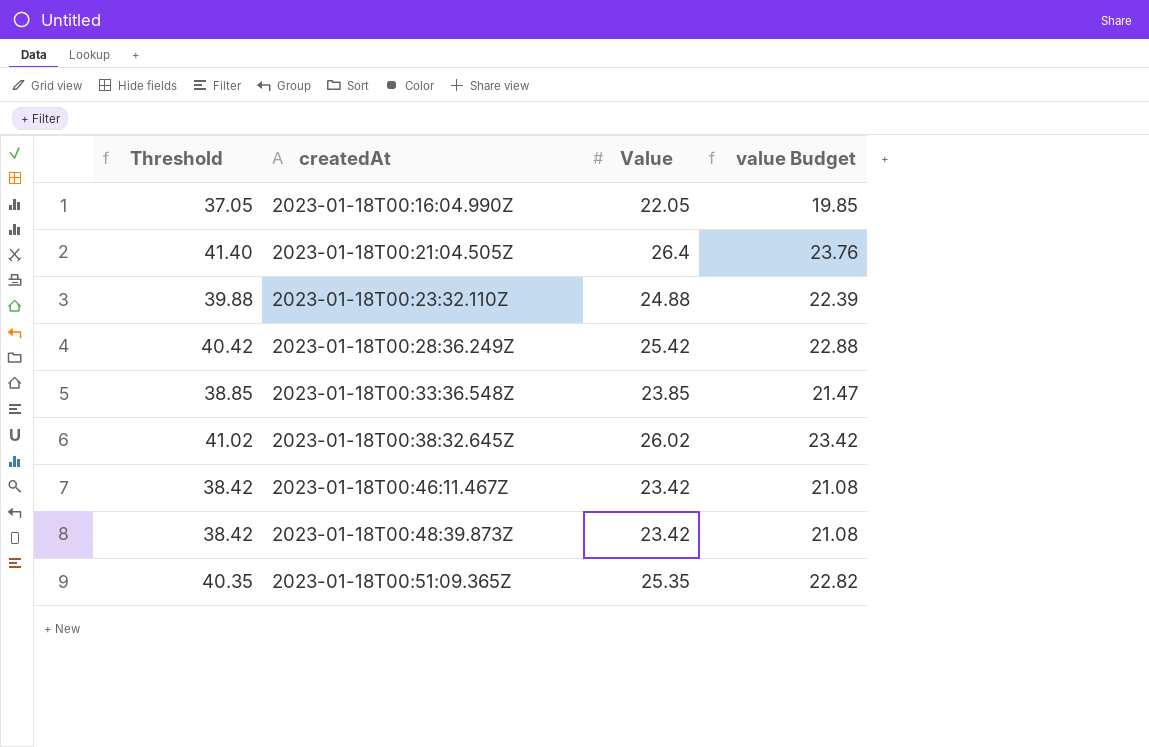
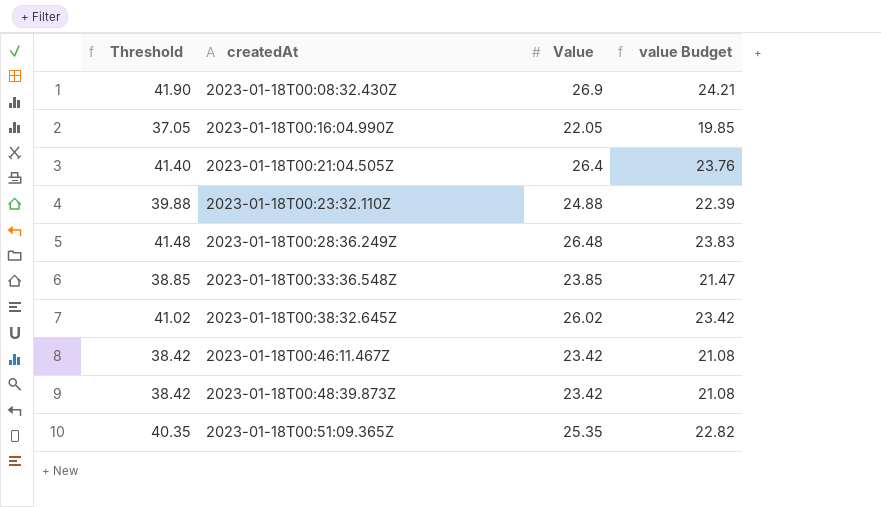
row 2023-01-18T00:08:32.430Z: none -> 41.90 | 26.9 | 24.21
2023-01-18T00:28:36.249Z | Threshold: 40.42 -> 41.48
2023-01-18T00:28:36.249Z | Value: 25.42 -> 26.48
2023-01-18T00:28:36.249Z | value Budget: 22.88 -> 23.83

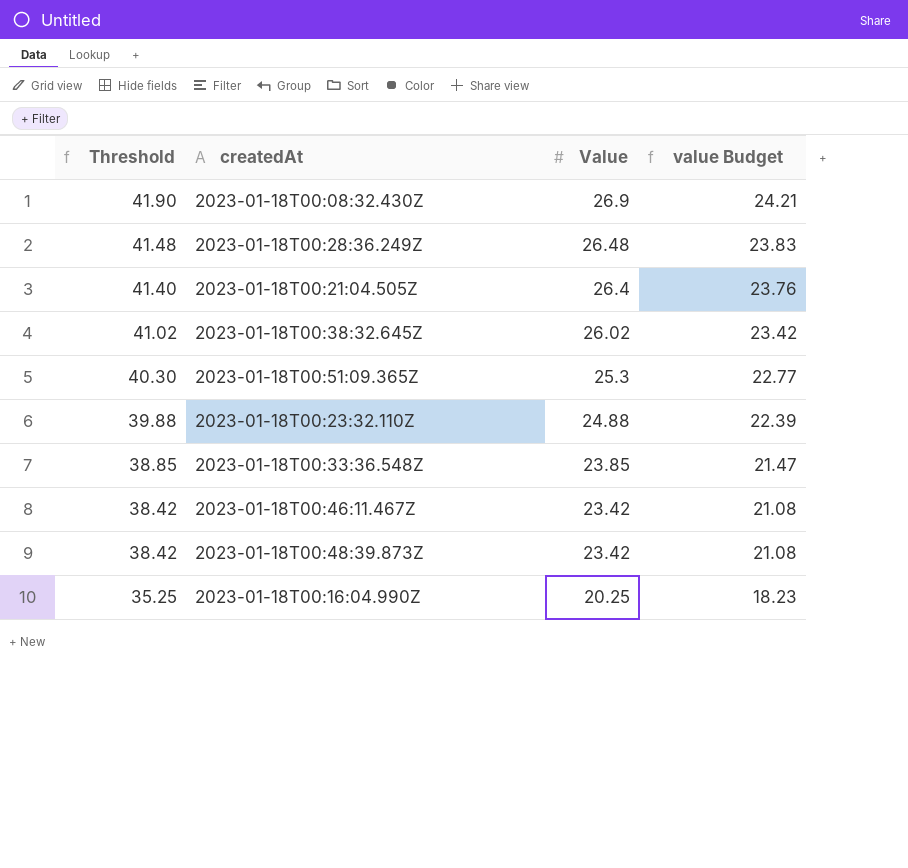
row order: createdAt ascending -> Threshold descending
2023-01-18T00:51:09.365Z | Threshold: 40.35 -> 40.30
2023-01-18T00:51:09.365Z | Value: 25.35 -> 25.3
2023-01-18T00:51:09.365Z | value Budget: 22.82 -> 22.77
2023-01-18T00:16:04.990Z | Threshold: 37.05 -> 35.25
2023-01-18T00:16:04.990Z | Value: 22.05 -> 20.25
2023-01-18T00:16:04.990Z | value Budget: 19.85 -> 18.23

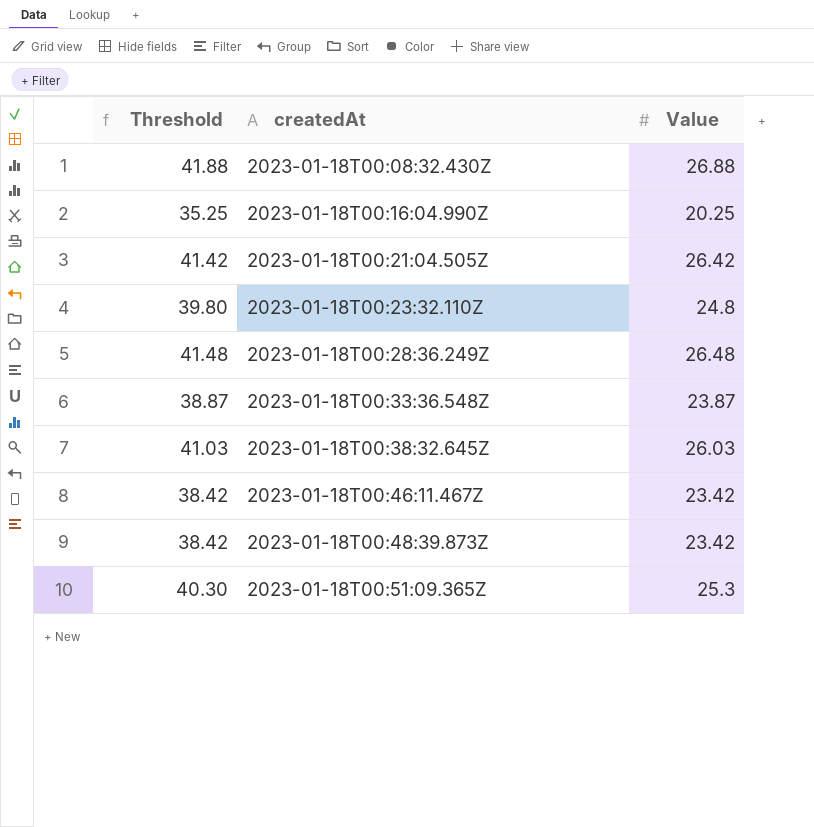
row order: Threshold descending -> createdAt ascending
column value Budget | formula: [Value] * 0.9 -> none
2023-01-18T00:08:32.430Z | Threshold: 41.90 -> 41.88
2023-01-18T00:08:32.430Z | Value: 26.9 -> 26.88
2023-01-18T00:21:04.505Z | Threshold: 41.40 -> 41.42
2023-01-18T00:21:04.505Z | Value: 26.4 -> 26.42
2023-01-18T00:23:32.110Z | Threshold: 39.88 -> 39.80
2023-01-18T00:23:32.110Z | Value: 24.88 -> 24.8
2023-01-18T00:33:36.548Z | Threshold: 38.85 -> 38.87
2023-01-18T00:33:36.548Z | Value: 23.85 -> 23.87
2023-01-18T00:38:32.645Z | Threshold: 41.02 -> 41.03
2023-01-18T00:38:32.645Z | Value: 26.02 -> 26.03

